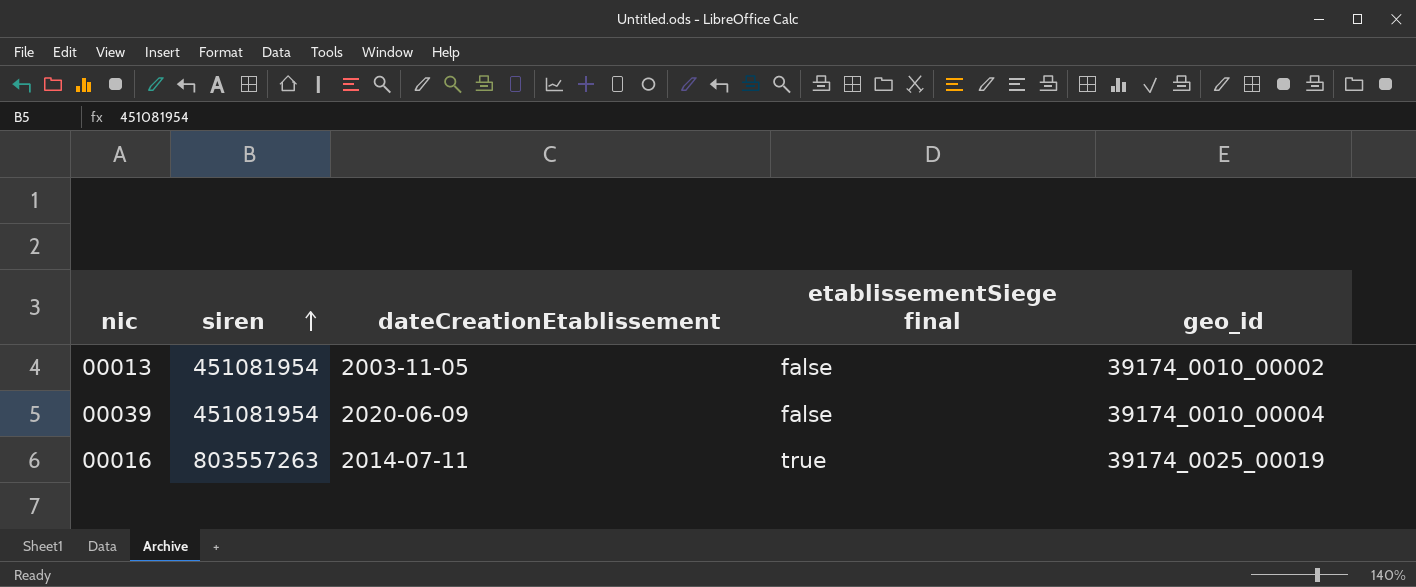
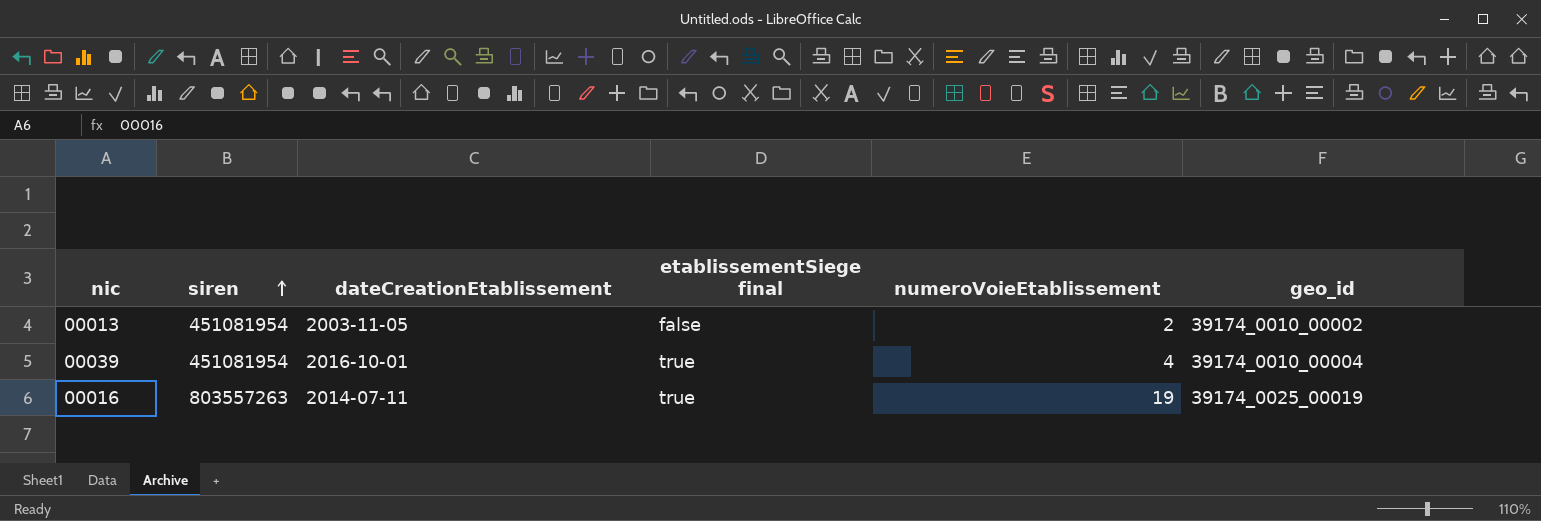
column numeroVoieEtablissement | position: none -> 5
00039 | dateCreationEtablissement: 2020-06-09 -> 2016-10-01
00039 | etablissementSiege final: false -> true

